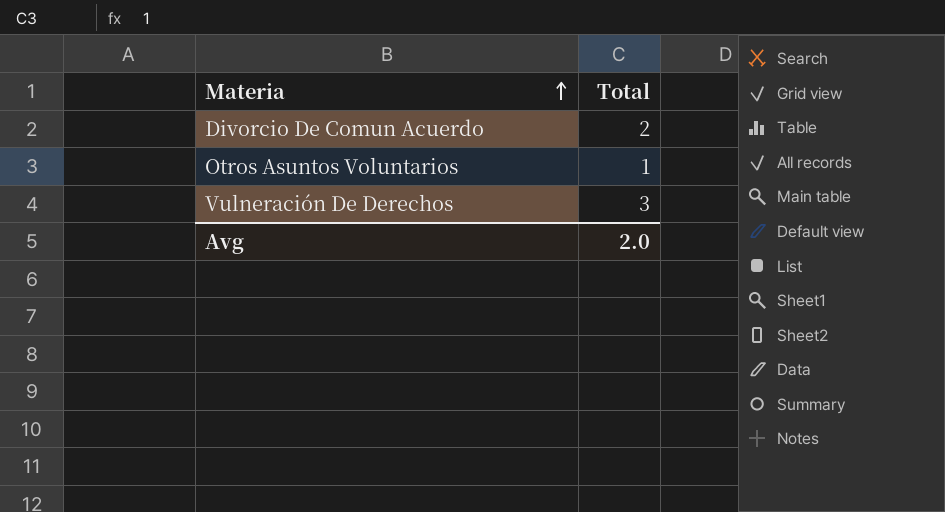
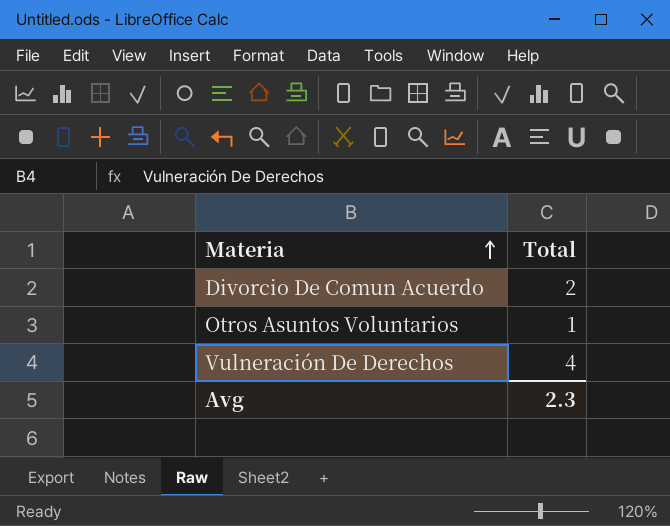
Vulneración De Derechos | Total: 3 -> 4
Avg | Total: 2.0 -> 2.3

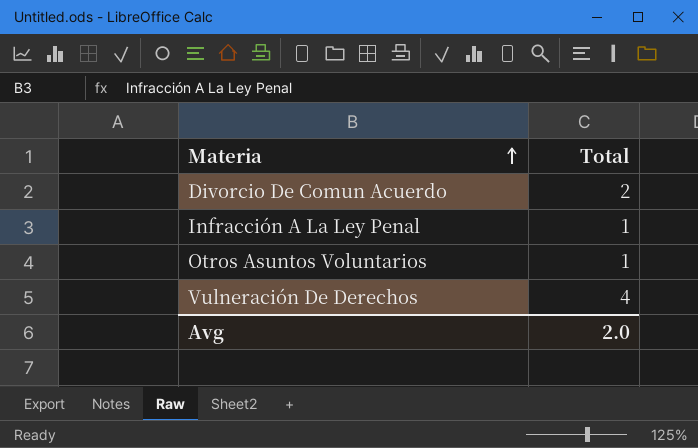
row Infracción A La Ley Penal: none -> 1
Avg | Total: 2.3 -> 2.0

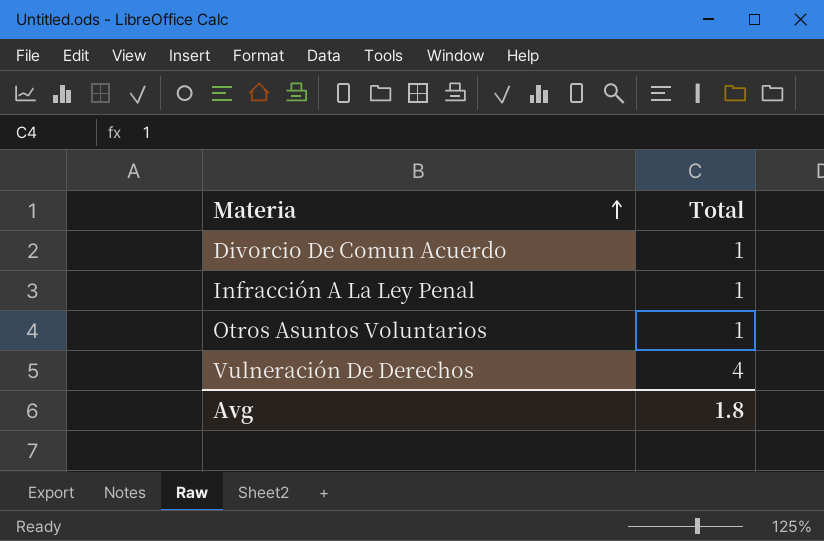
Divorcio De Comun Acuerdo | Total: 2 -> 1
Avg | Total: 2.0 -> 1.8

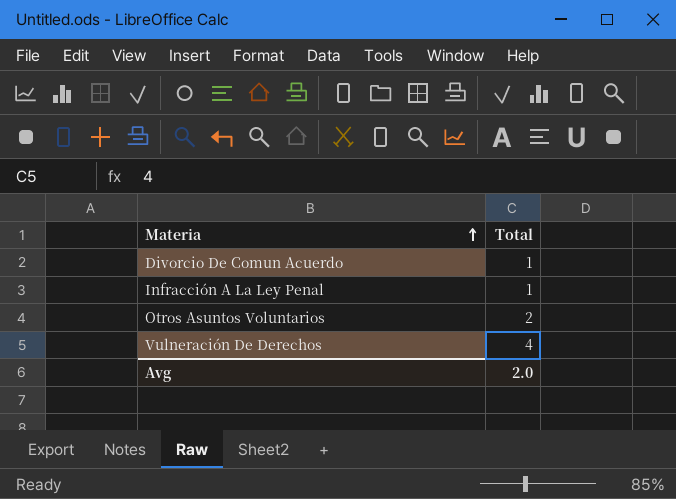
Otros Asuntos Voluntarios | Total: 1 -> 2
Avg | Total: 1.8 -> 2.0

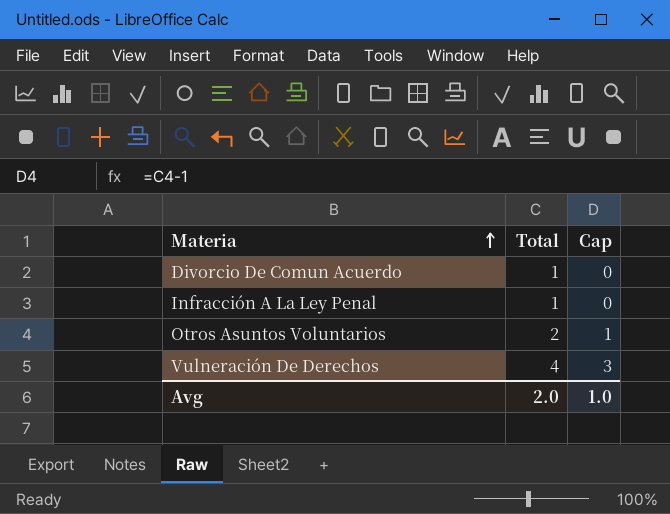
column Cap | formula: none -> [Total] - 1

